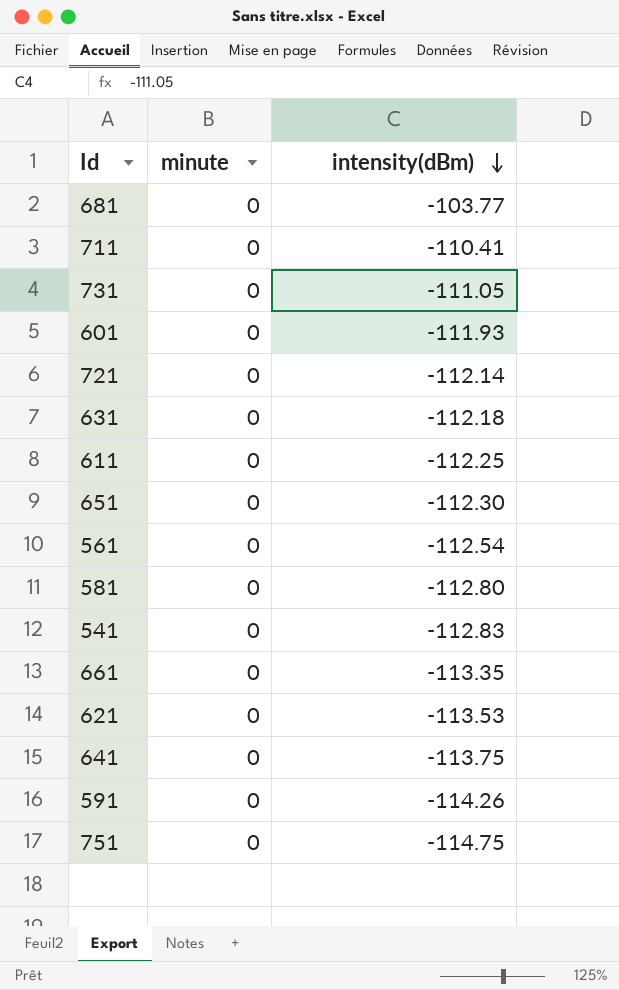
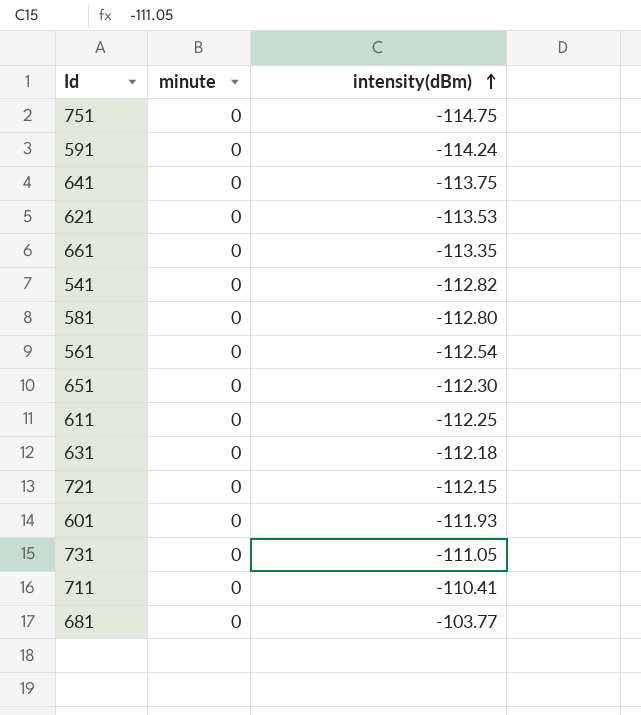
row order: intensity(dBm) descending -> intensity(dBm) ascending
591 | intensity(dBm): -114.26 -> -114.24
541 | intensity(dBm): -112.83 -> -112.82
721 | intensity(dBm): -112.14 -> -112.15

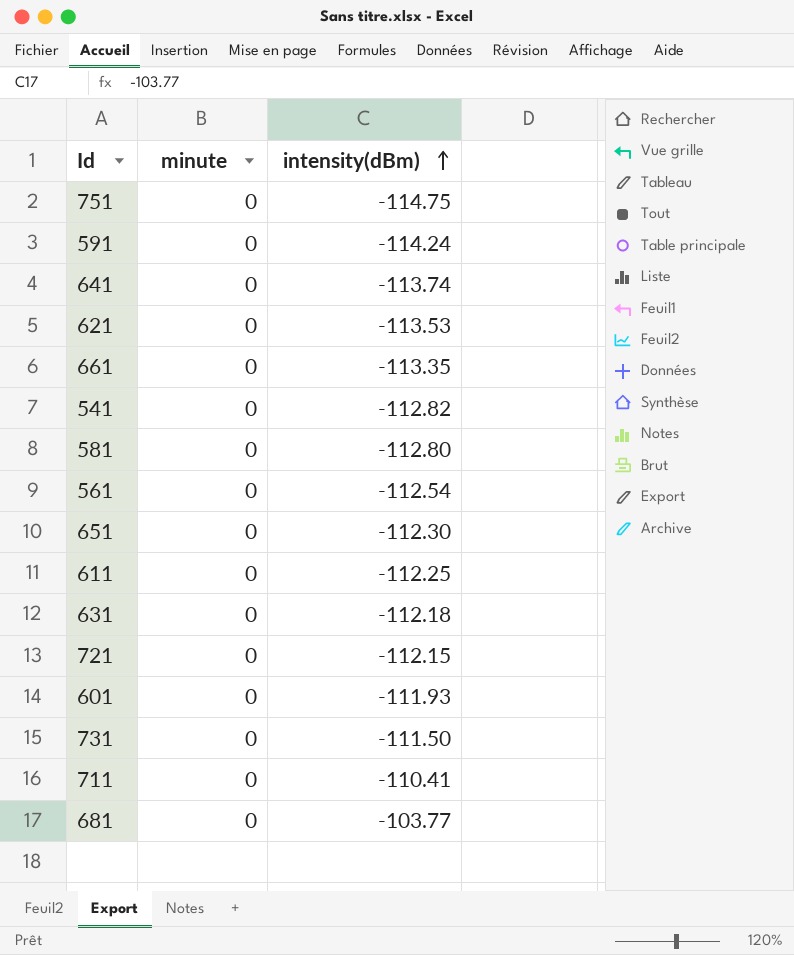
641 | intensity(dBm): -113.75 -> -113.74
731 | intensity(dBm): -111.05 -> -111.50

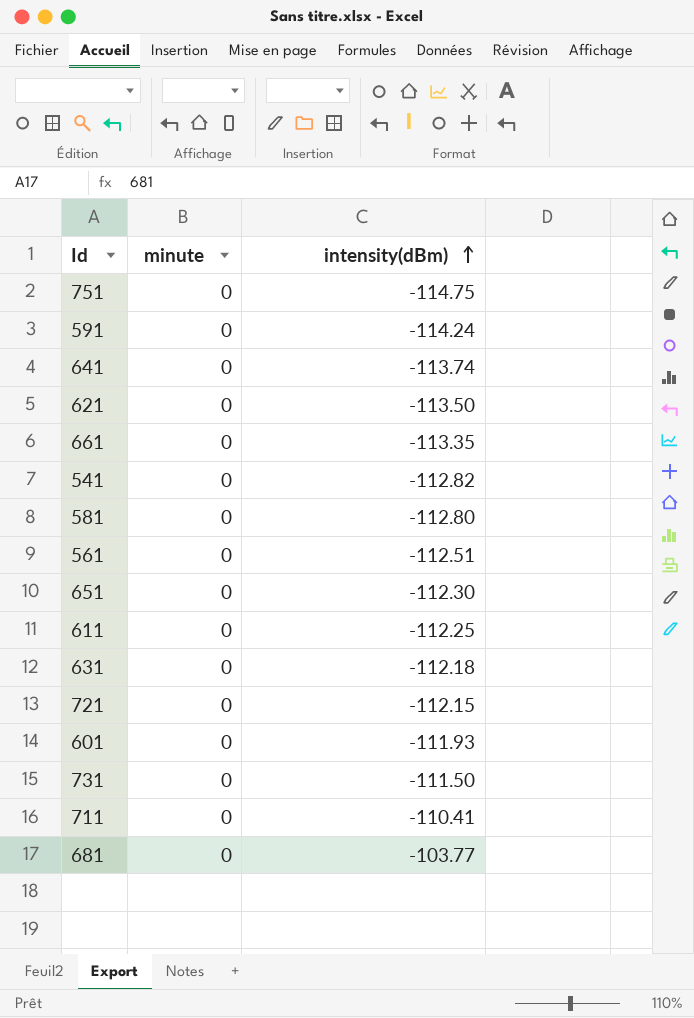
621 | intensity(dBm): -113.53 -> -113.50
561 | intensity(dBm): -112.54 -> -112.51

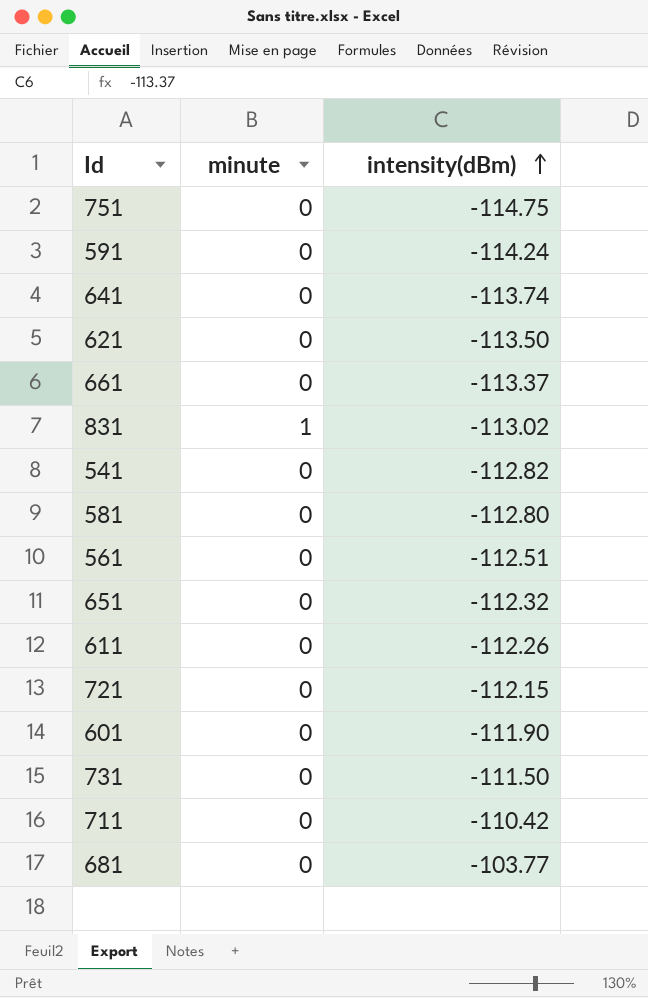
row 631: 0 | -112.18 -> none
661 | intensity(dBm): -113.35 -> -113.37
row 831: none -> 1 | -113.02
651 | intensity(dBm): -112.30 -> -112.32
611 | intensity(dBm): -112.25 -> -112.26
601 | intensity(dBm): -111.93 -> -111.90
711 | intensity(dBm): -110.41 -> -110.42

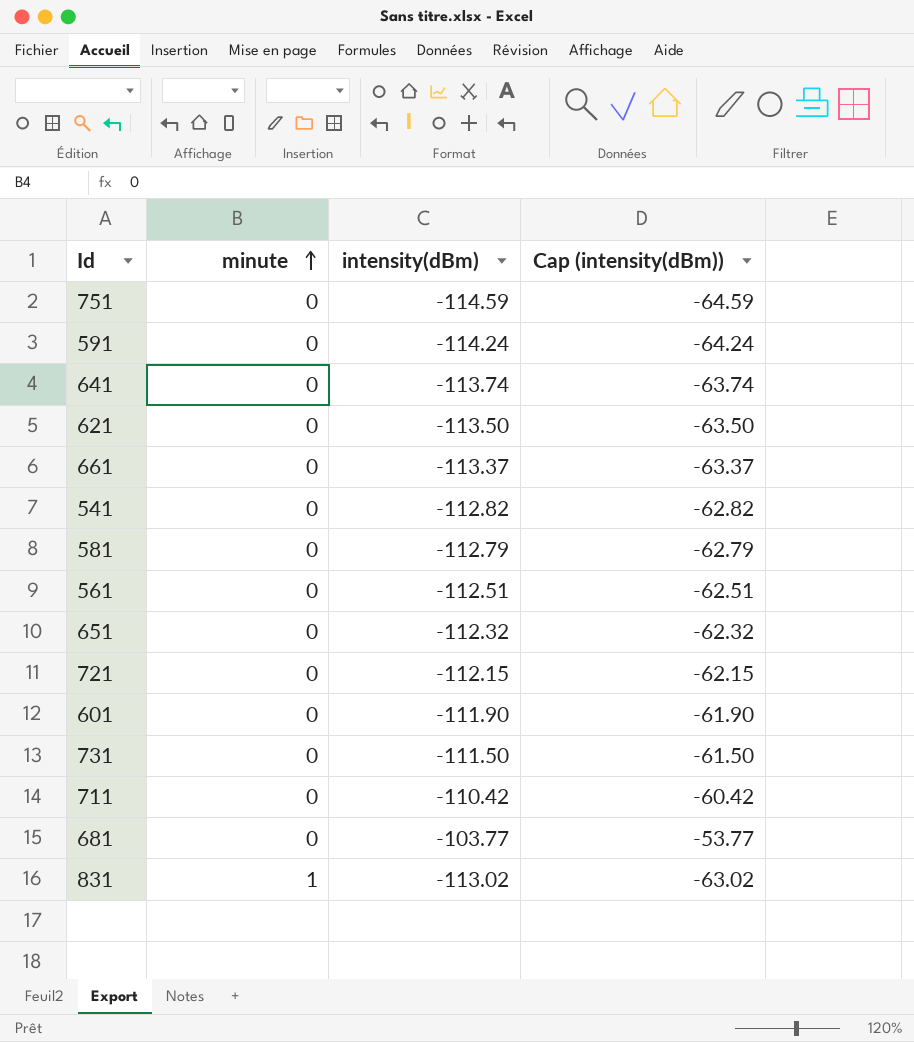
row order: intensity(dBm) ascending -> minute ascending
column Cap (intensity(dBm)) | formula: none -> [intensity(dBm)] + 50
row 611: 0 | -112.26 -> none
751 | intensity(dBm): -114.75 -> -114.59
581 | intensity(dBm): -112.80 -> -112.79

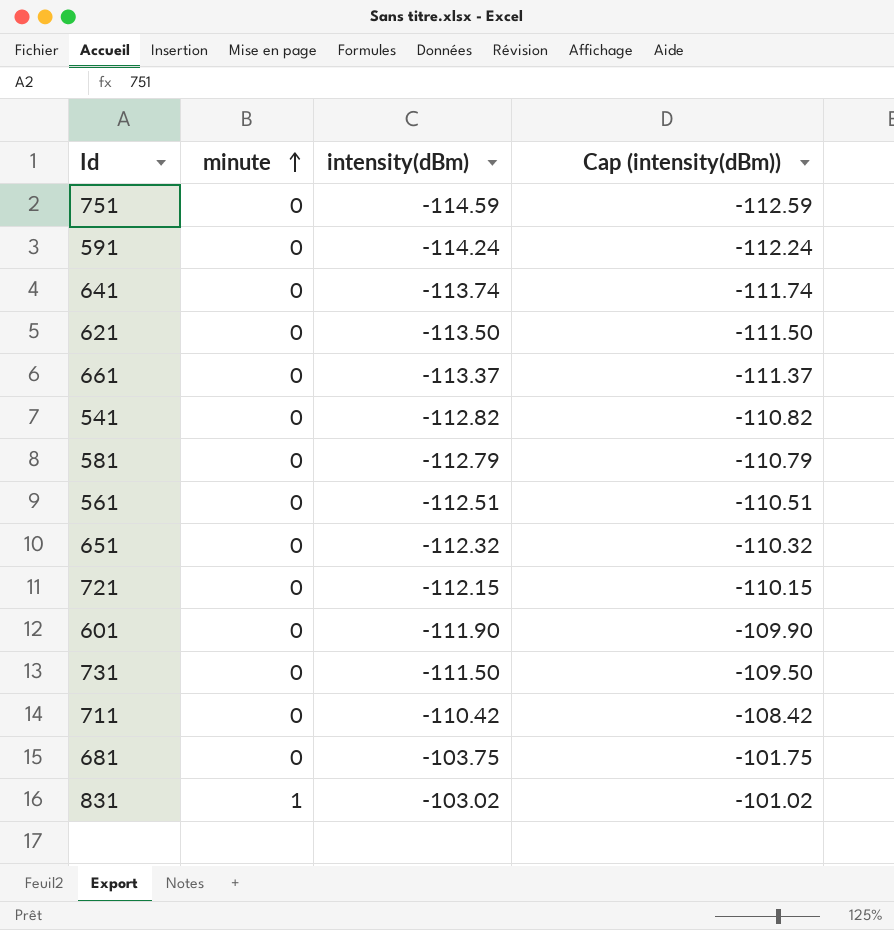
column Cap (intensity(dBm)) | formula: [intensity(dBm)] + 50 -> [intensity(dBm)] + 2
681 | intensity(dBm): -103.77 -> -103.75
831 | intensity(dBm): -113.02 -> -103.02

